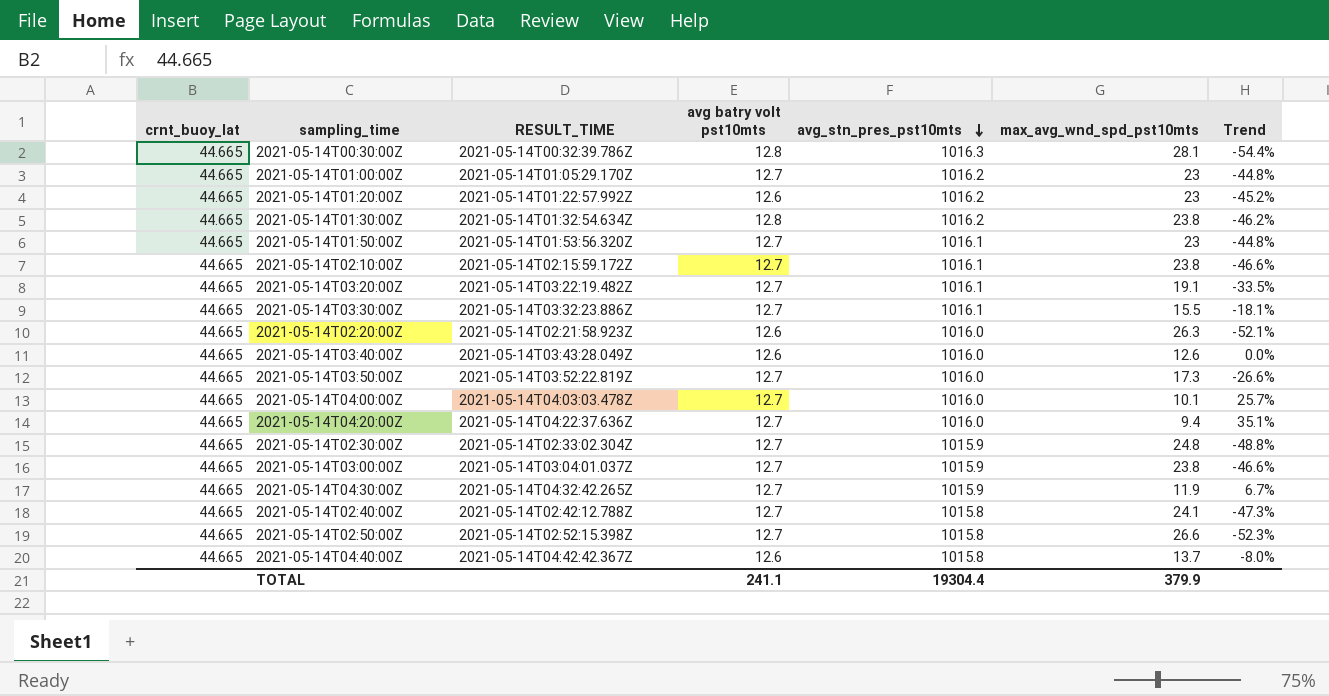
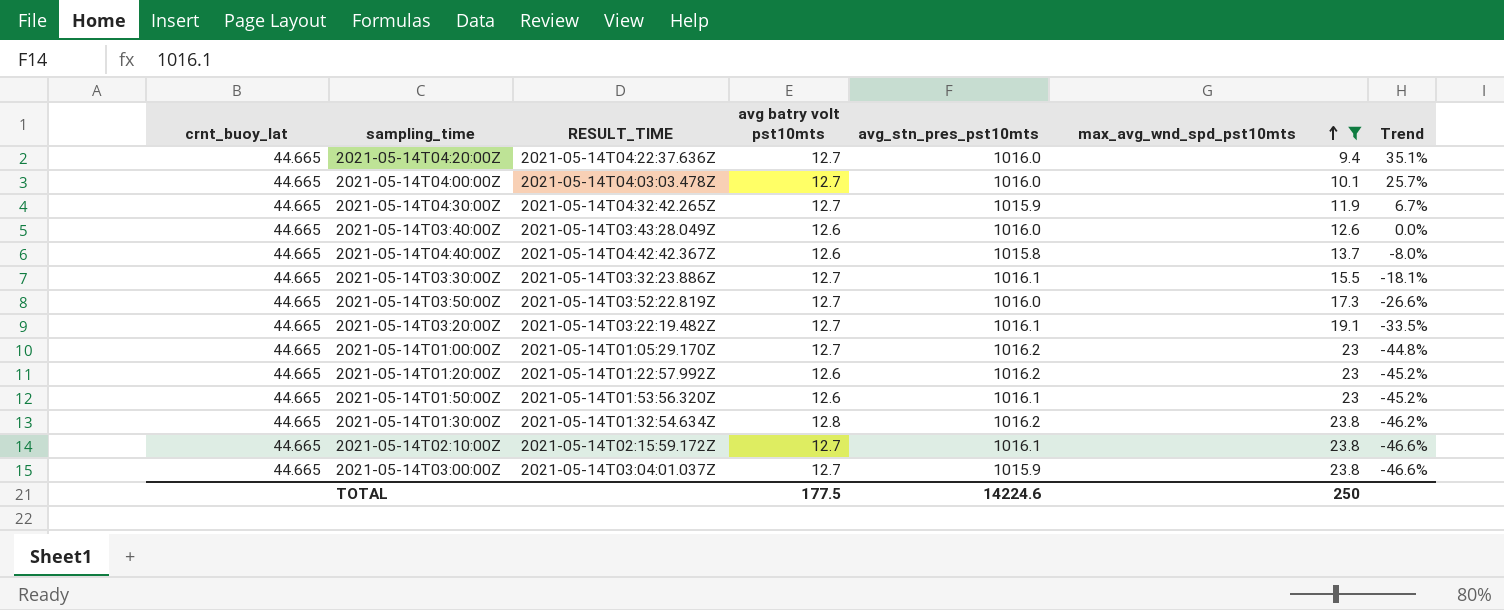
filter: none -> max_avg_wnd_spd_pst10mts <= 23.8
row order: avg_stn_pres_pst10mts descending -> max_avg_wnd_spd_pst10mts ascending
2021-05-14T01:50:00Z | avg batry volt pst10mts: 12.7 -> 12.6
2021-05-14T01:50:00Z | Trend: -44.8% -> -45.2%
TOTAL | avg batry volt pst10mts: 241.1 -> 177.5
TOTAL | avg_stn_pres_pst10mts: 19304.4 -> 14224.6
TOTAL | max_avg_wnd_spd_pst10mts: 379.9 -> 250

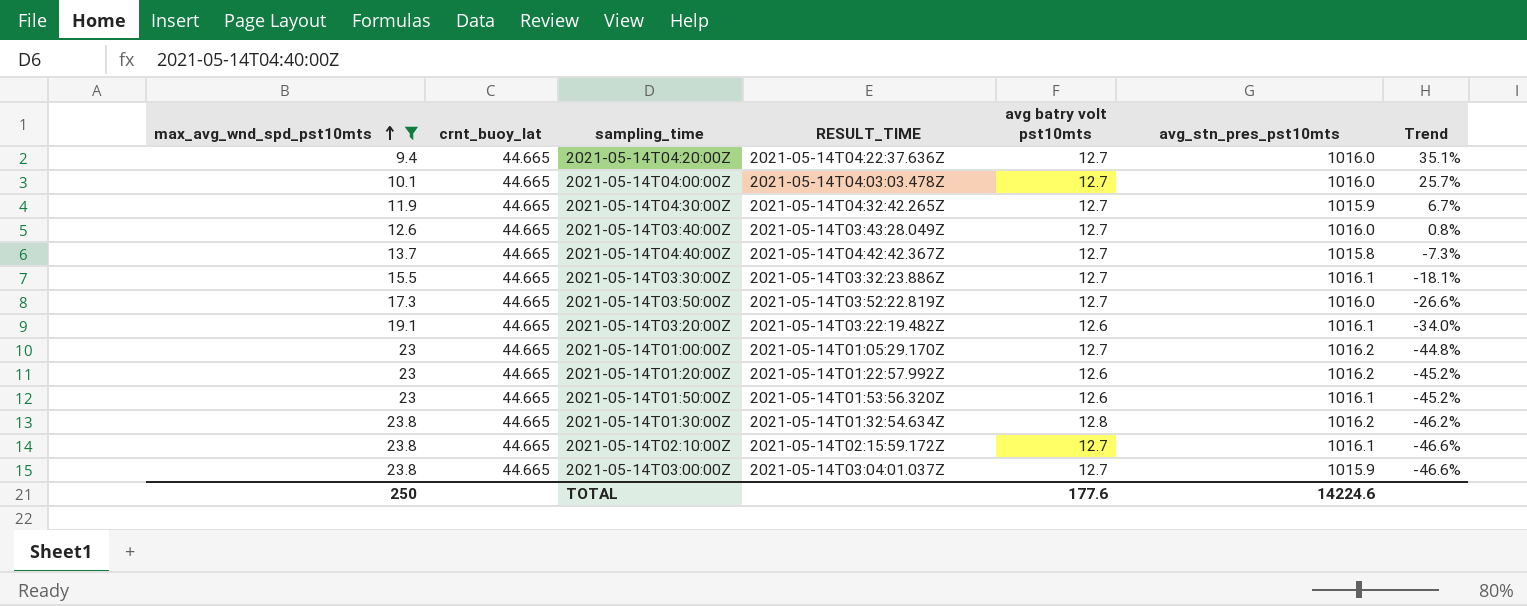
column max_avg_wnd_spd_pst10mts | position: 6 -> 1
2021-05-14T03:40:00Z | avg batry volt pst10mts: 12.6 -> 12.7
2021-05-14T03:40:00Z | Trend: 0.0% -> 0.8%
2021-05-14T04:40:00Z | avg batry volt pst10mts: 12.6 -> 12.7
2021-05-14T04:40:00Z | Trend: -8.0% -> -7.3%
2021-05-14T03:20:00Z | avg batry volt pst10mts: 12.7 -> 12.6
2021-05-14T03:20:00Z | Trend: -33.5% -> -34.0%
TOTAL | avg batry volt pst10mts: 177.5 -> 177.6

